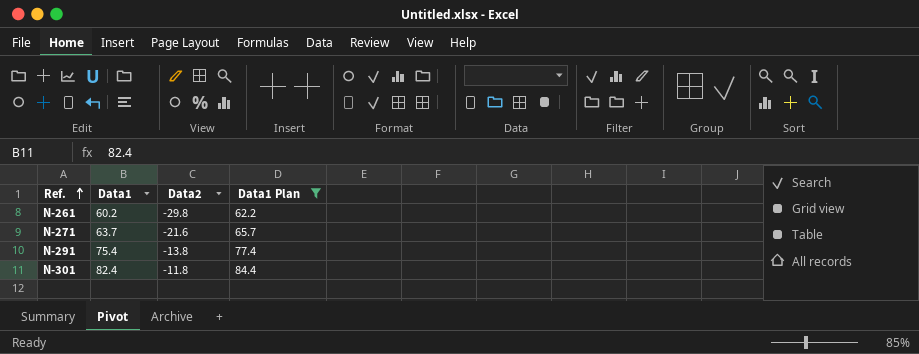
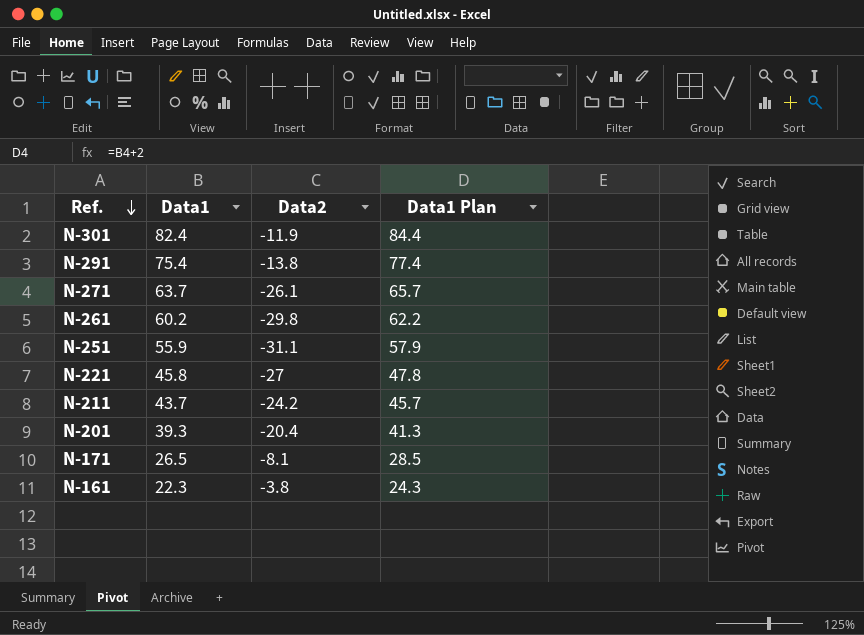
filter: Data1 Plan >= 62.2 -> none
row order: Ref. ascending -> Ref. descending
N-301 | Data2: -11.8 -> -11.9
N-271 | Data2: -21.6 -> -26.1

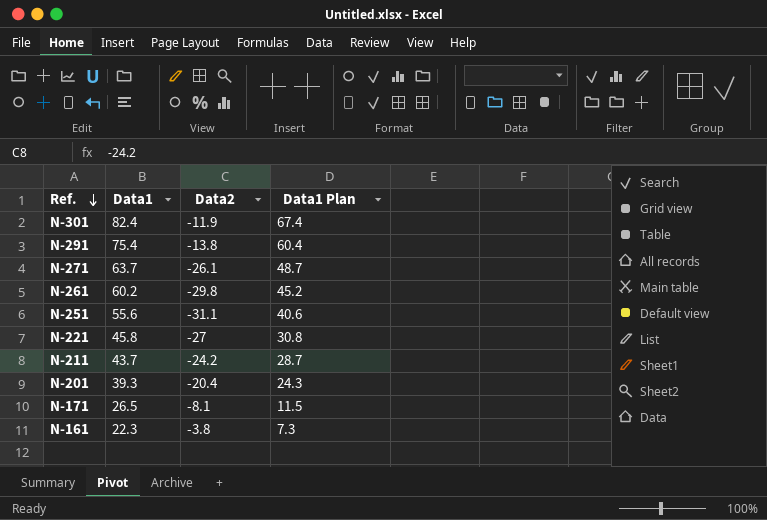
column Data1 Plan | formula: [Data1] + 2 -> [Data1] - 15
N-251 | Data1: 55.9 -> 55.6

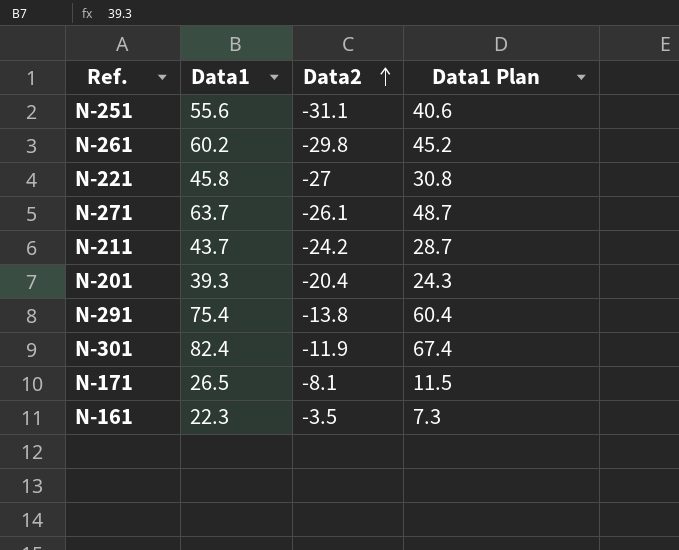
row order: Ref. descending -> Data2 ascending
N-161 | Data2: -3.8 -> -3.5

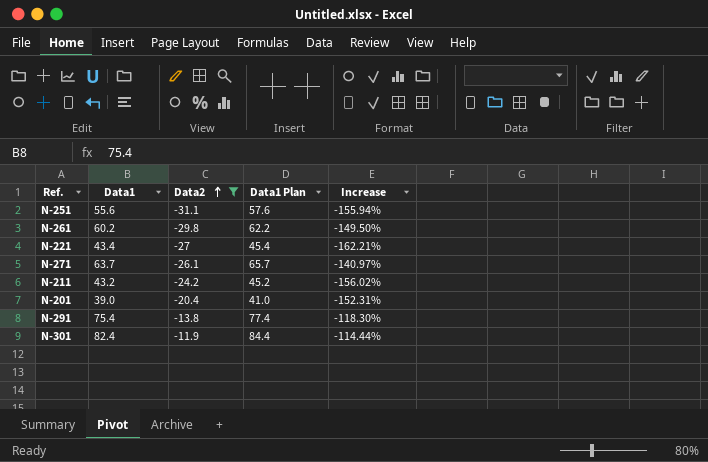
filter: none -> Data2 <= -11.9
column Data1 Plan | formula: [Data1] - 15 -> [Data1] + 2
column Increase | formula: none -> ([Data2] - [Data1]) / [Data1]
N-221 | Data1: 45.8 -> 43.4
N-211 | Data1: 43.7 -> 43.2
N-201 | Data1: 39.3 -> 39.0

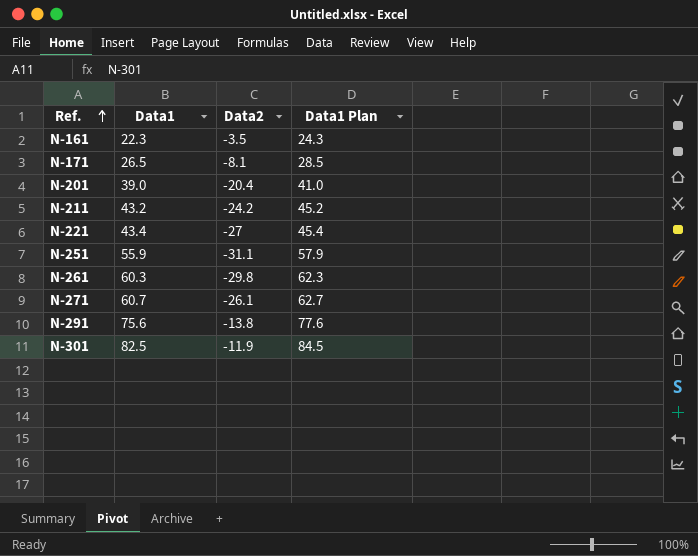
filter: Data2 <= -11.9 -> none
row order: Data2 ascending -> Ref. ascending
column Increase | formula: ([Data2] - [Data1]) / [Data1] -> none
N-251 | Data1: 55.6 -> 55.9
N-251 | Data1 Plan: 57.6 -> 57.9
N-261 | Data1: 60.2 -> 60.3
N-261 | Data1 Plan: 62.2 -> 62.3
N-271 | Data1: 63.7 -> 60.7
N-271 | Data1 Plan: 65.7 -> 62.7
N-291 | Data1: 75.4 -> 75.6
N-291 | Data1 Plan: 77.4 -> 77.6
N-301 | Data1: 82.4 -> 82.5
N-301 | Data1 Plan: 84.4 -> 84.5

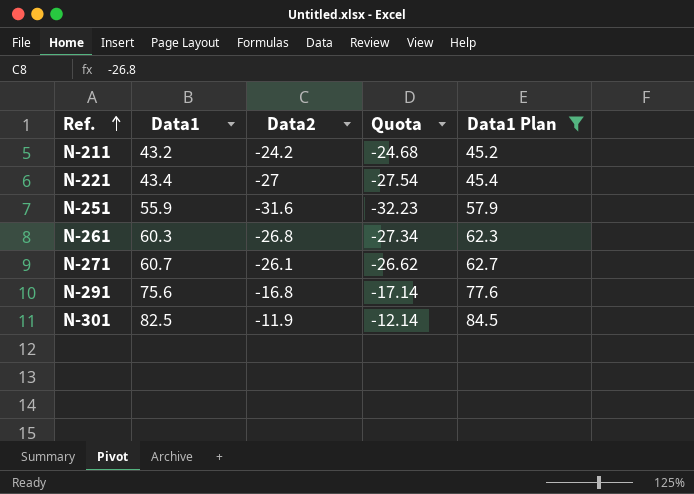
filter: none -> Data1 Plan >= 45.2
column Quota | formula: none -> [Data2] * 1.02
N-251 | Data2: -31.1 -> -31.6
N-261 | Data2: -29.8 -> -26.8
N-291 | Data2: -13.8 -> -16.8

